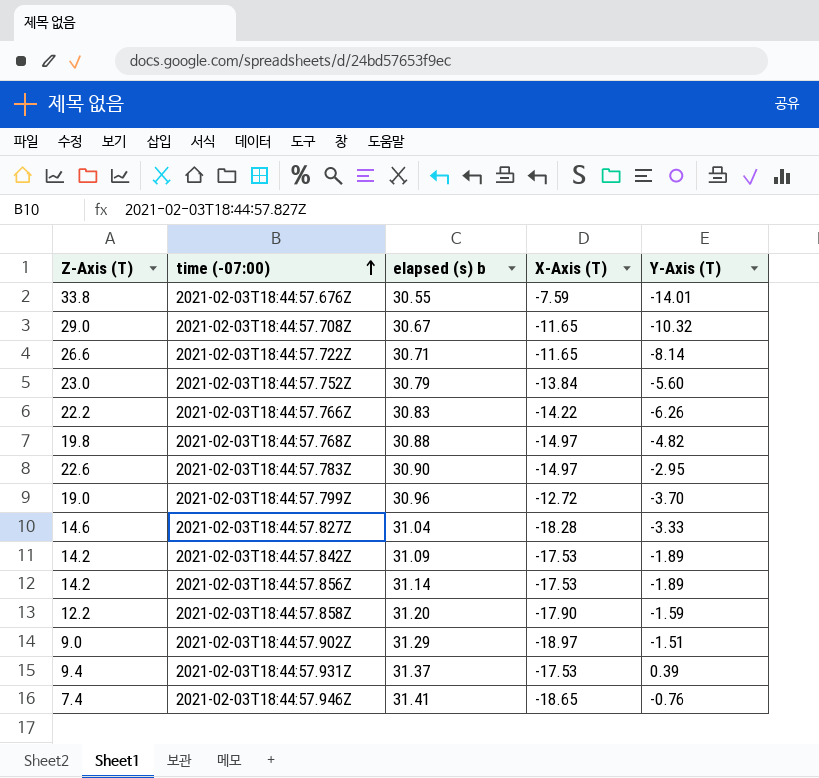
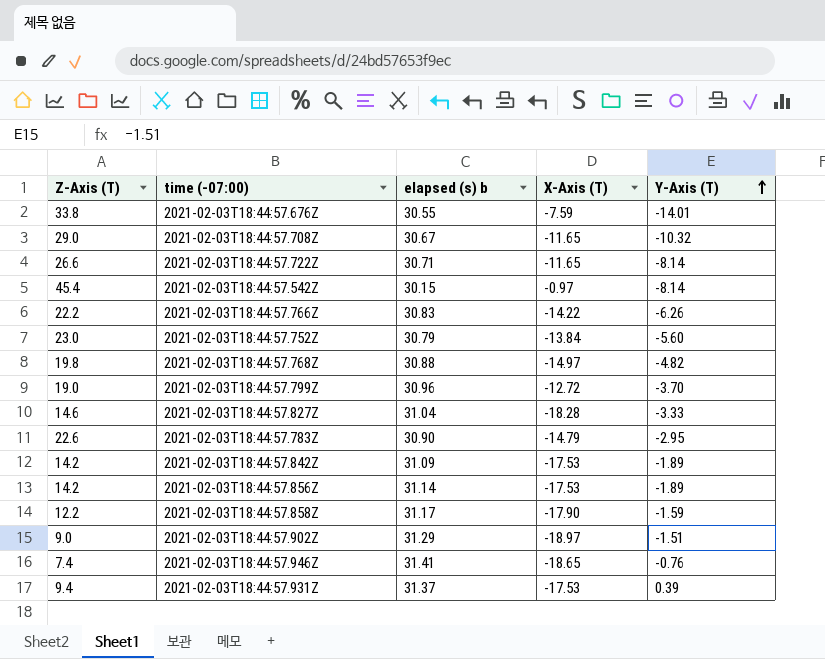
row order: time (-07:00) ascending -> Y-Axis (T) ascending
row 2021-02-03T18:44:57.542Z: none -> 45.4 | 30.15 | -0.97 | -8.14
2021-02-03T18:44:57.783Z | X-Axis (T): -14.97 -> -14.79
2021-02-03T18:44:57.858Z | elapsed (s) b: 31.20 -> 31.17

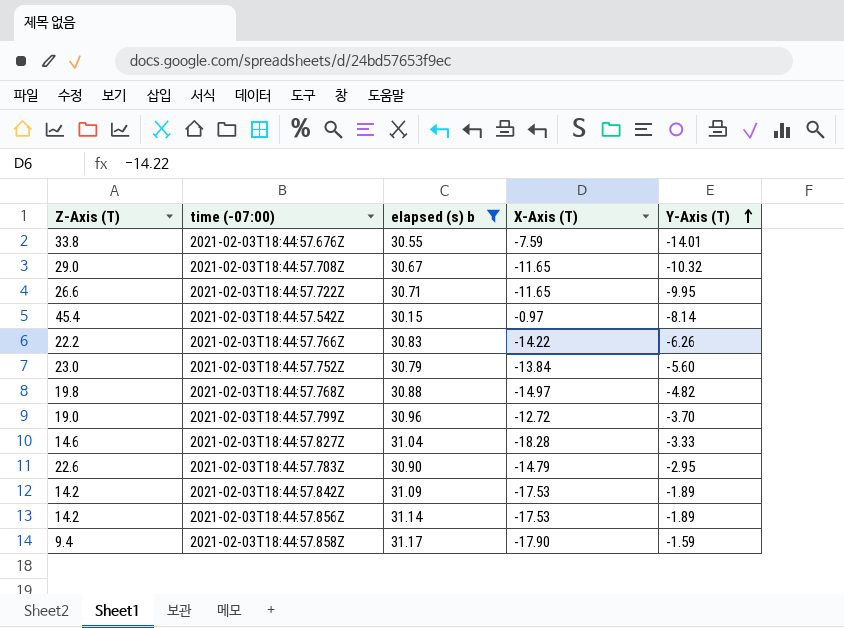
filter: none -> elapsed (s) b <= 31.17
2021-02-03T18:44:57.722Z | Y-Axis (T): -8.14 -> -9.95
2021-02-03T18:44:57.858Z | Z-Axis (T): 12.2 -> 9.4

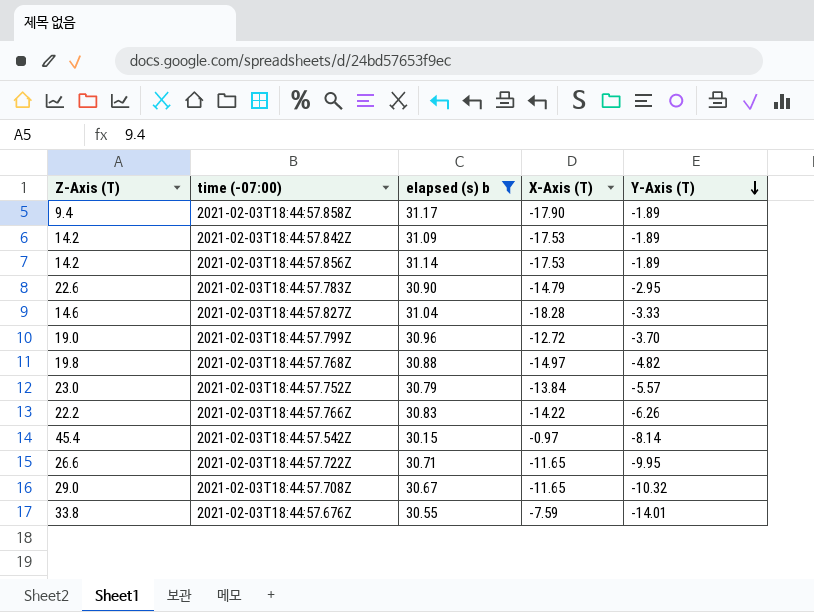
row order: Y-Axis (T) ascending -> Y-Axis (T) descending
2021-02-03T18:44:57.858Z | Y-Axis (T): -1.59 -> -1.89
2021-02-03T18:44:57.752Z | Y-Axis (T): -5.60 -> -5.57

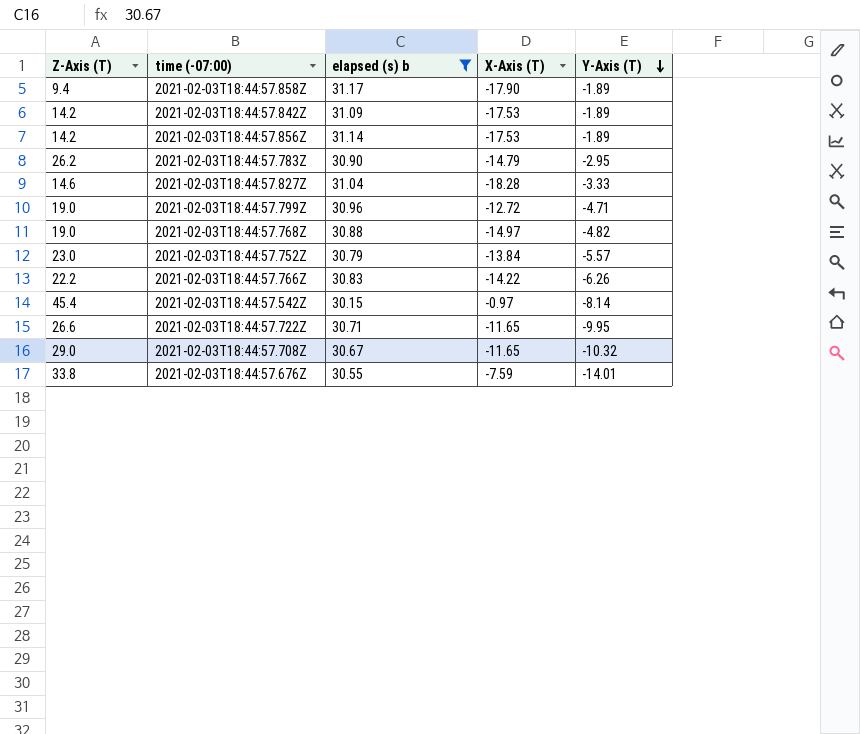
2021-02-03T18:44:57.783Z | Z-Axis (T): 22.6 -> 26.2
2021-02-03T18:44:57.799Z | Y-Axis (T): -3.70 -> -4.71
2021-02-03T18:44:57.768Z | Z-Axis (T): 19.8 -> 19.0

